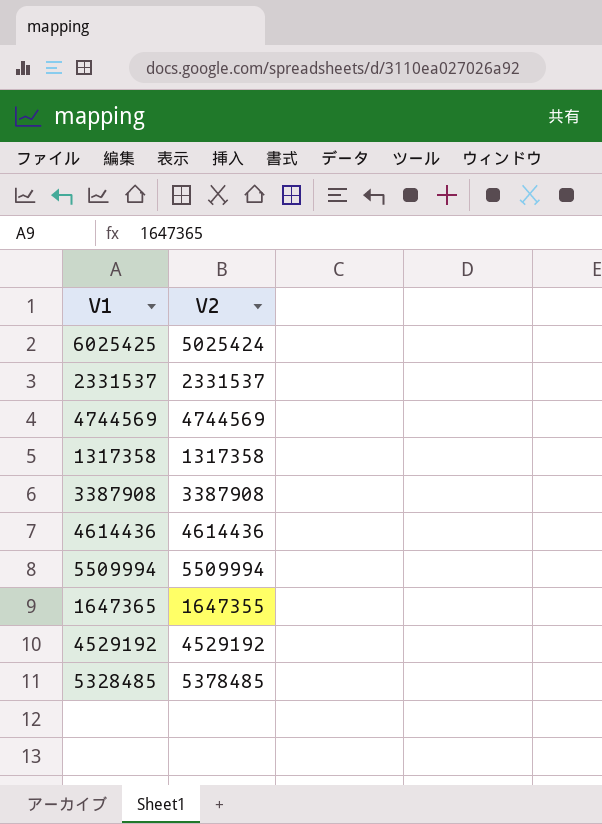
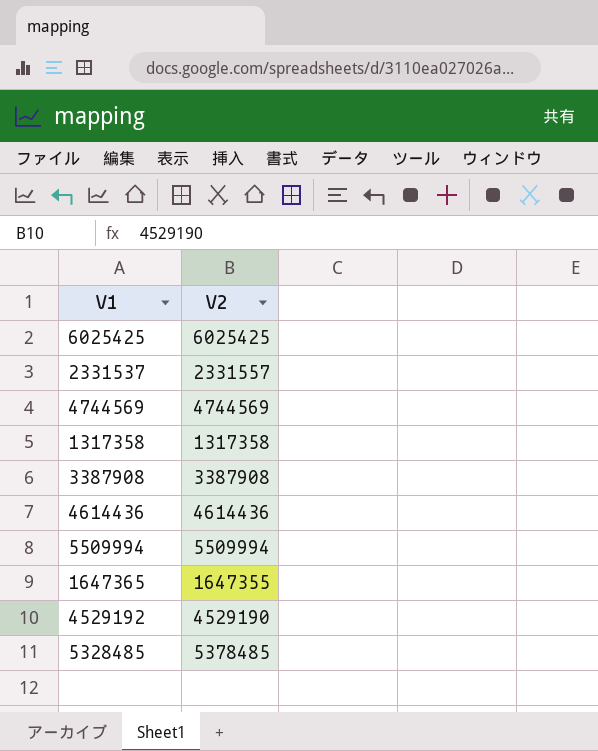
6025425 | V2: 5025424 -> 6025425
2331537 | V2: 2331537 -> 2331557
4529192 | V2: 4529192 -> 4529190

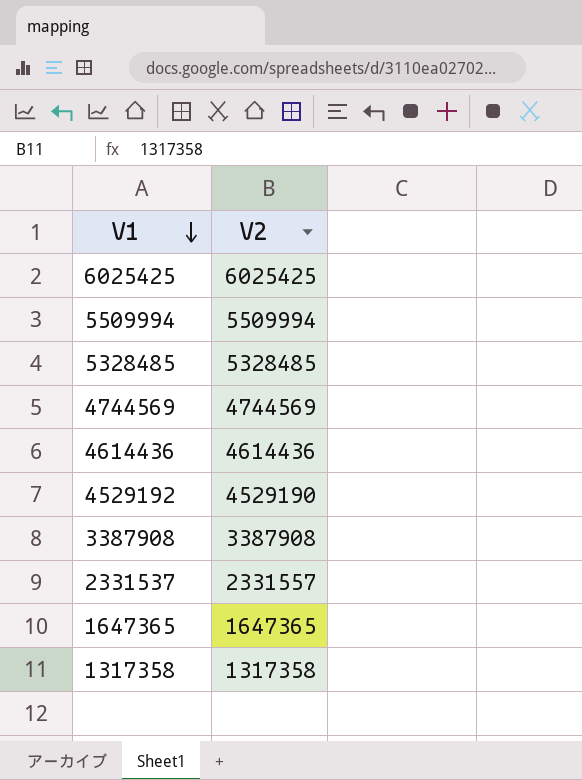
row order: none -> V1 descending
5328485 | V2: 5378485 -> 5328485
1647365 | V2: 1647355 -> 1647365

